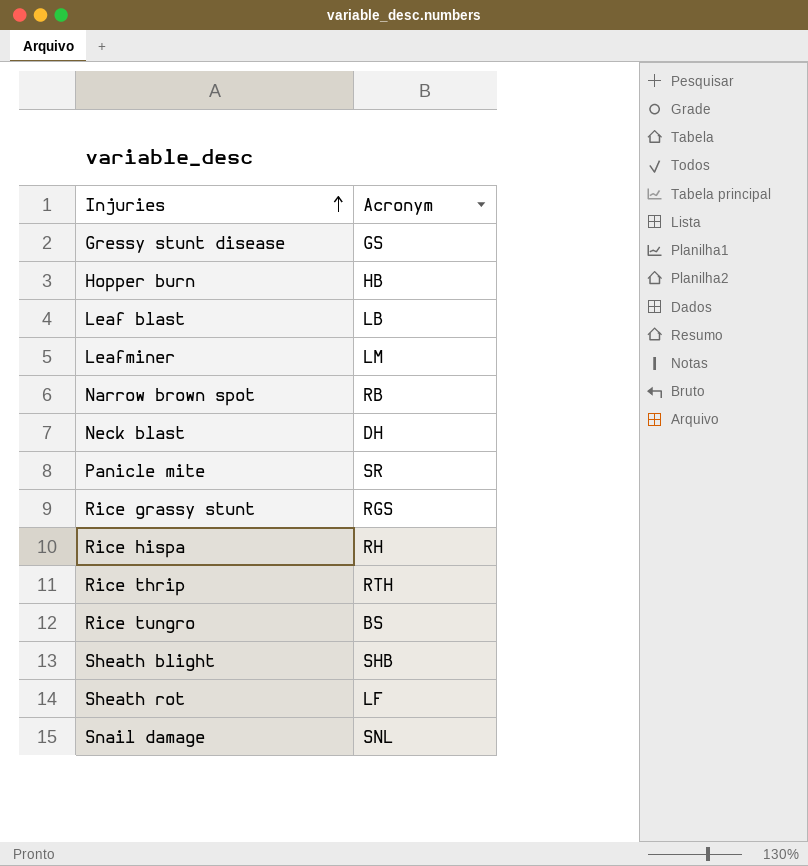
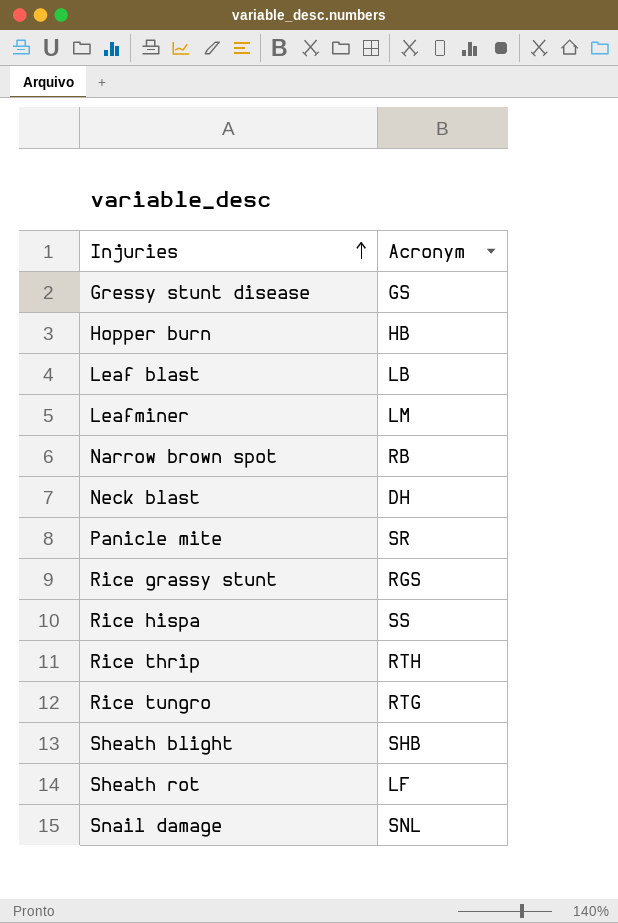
Rice hispa | Acronym: RH -> SS
Rice tungro | Acronym: BS -> RTG

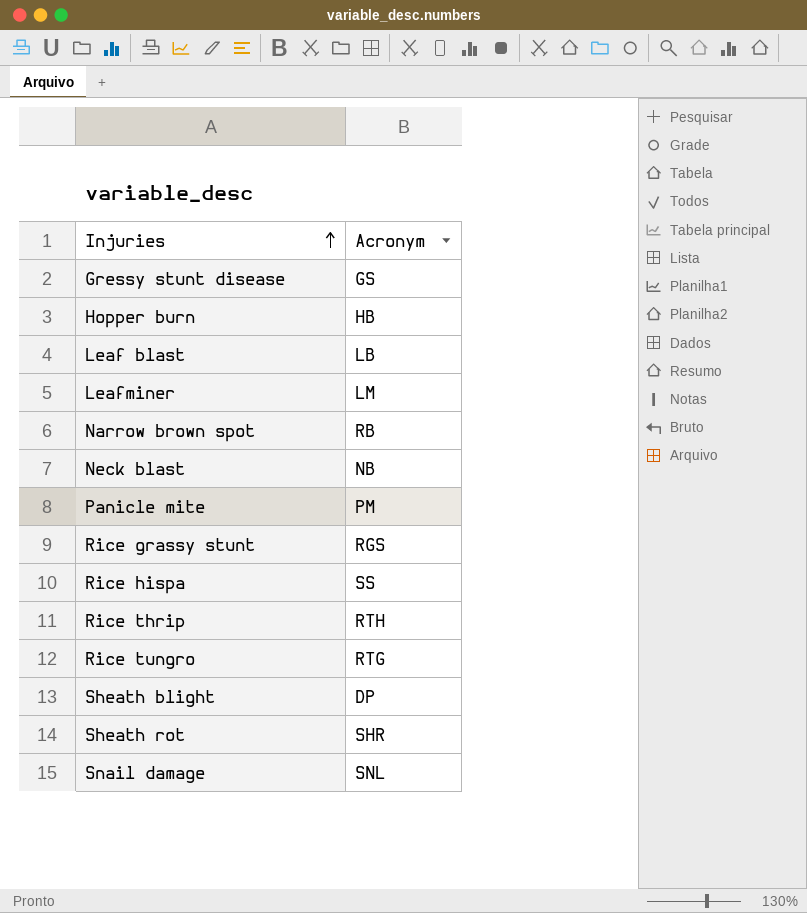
Neck blast | Acronym: DH -> NB
Panicle mite | Acronym: SR -> PM
Sheath blight | Acronym: SHB -> DP
Sheath rot | Acronym: LF -> SHR

